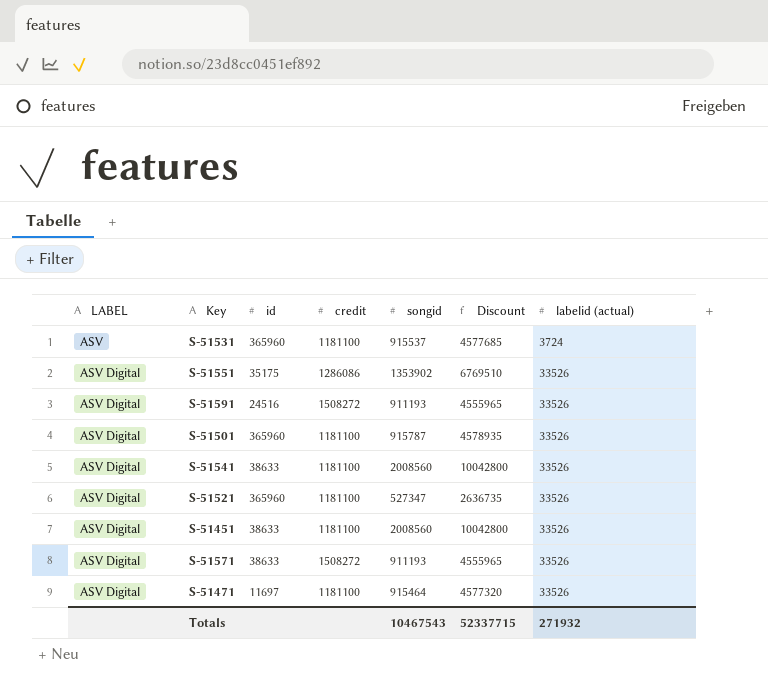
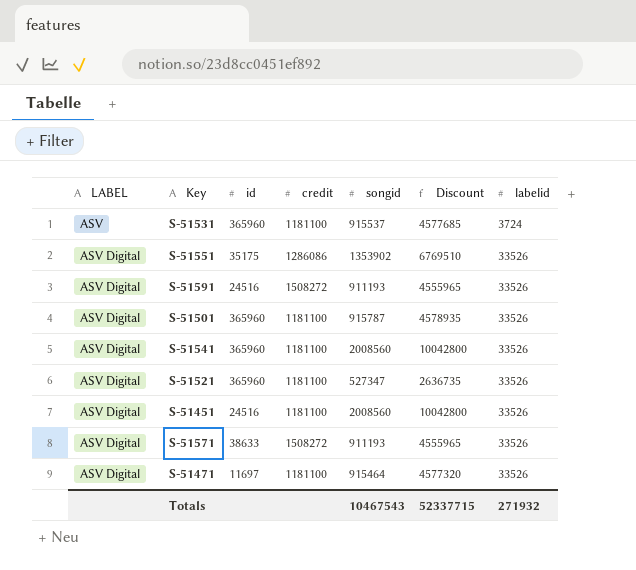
column name: labelid (actual) -> labelid
S-51541 | id: 38633 -> 365960
S-51451 | id: 38633 -> 24516

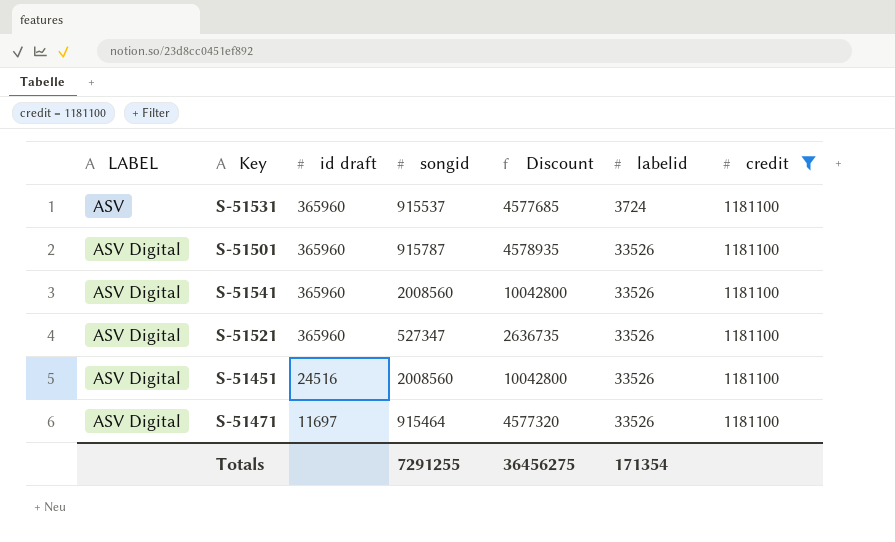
filter: none -> credit = 1181100
column name: id -> id draft
column credit | position: 4 -> 7
Totals | songid: 10467543 -> 7291255
Totals | Discount: 52337715 -> 36456275
Totals | labelid: 271932 -> 171354

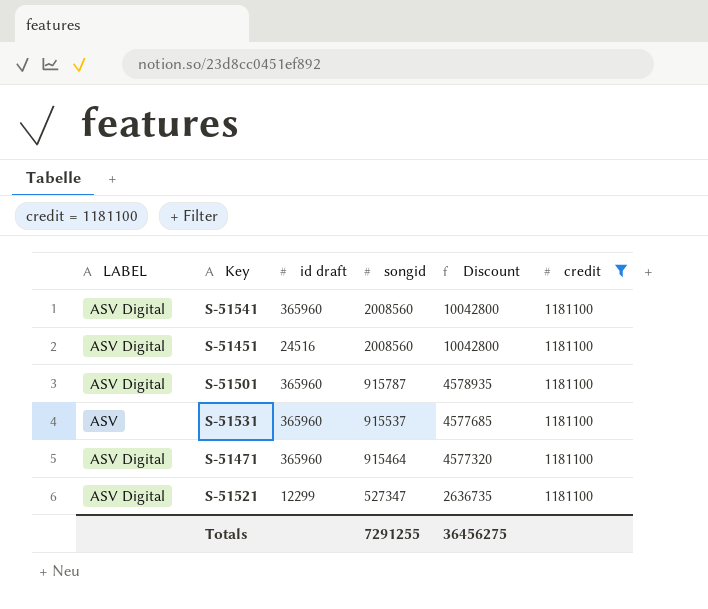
row order: LABEL ascending -> songid descending
column labelid | position: 6 -> none
S-51471 | id draft: 11697 -> 365960
S-51521 | id draft: 365960 -> 12299

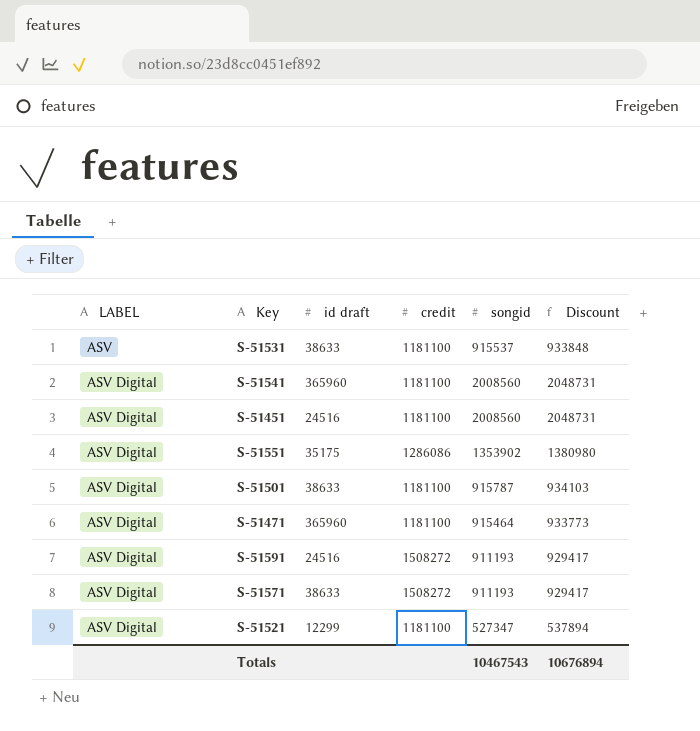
filter: credit = 1181100 -> none
row order: songid descending -> LABEL ascending
column credit | position: 6 -> 4
column Discount | formula: [songid] * 5 -> [songid] * 1.02
S-51531 | id draft: 365960 -> 38633
S-51501 | id draft: 365960 -> 38633
Totals | songid: 7291255 -> 10467543
Totals | Discount: 36456275 -> 10676894

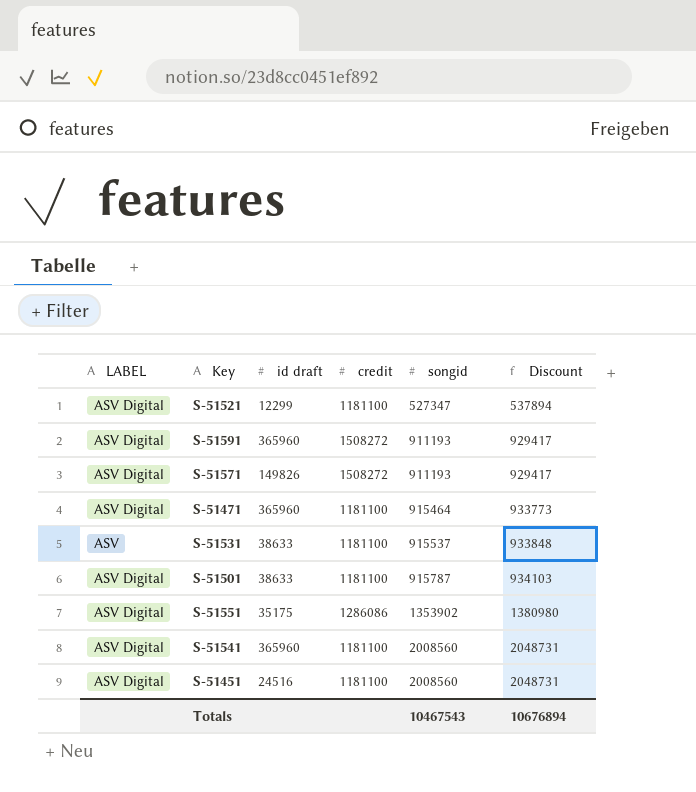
row order: LABEL ascending -> songid ascending
S-51591 | id draft: 24516 -> 365960
S-51571 | id draft: 38633 -> 149826

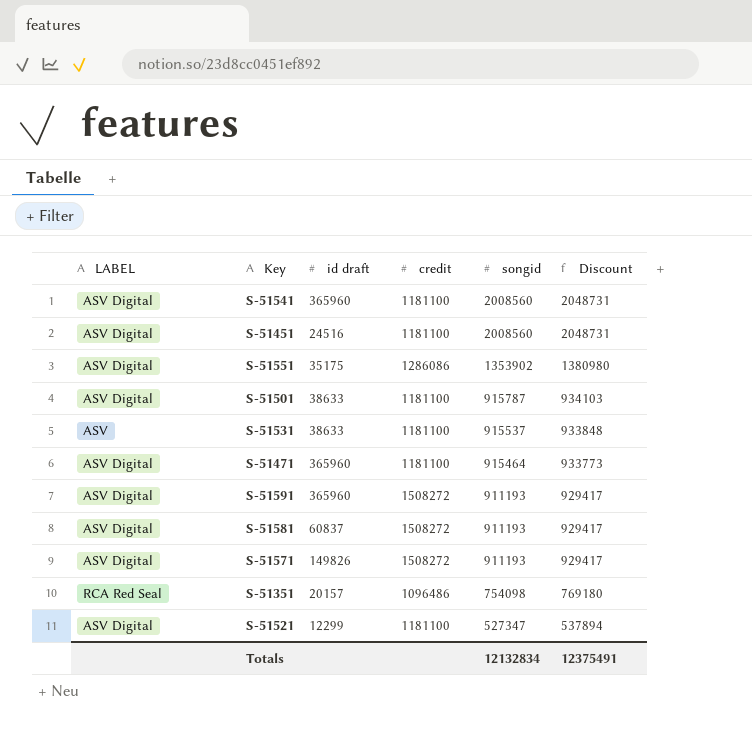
row order: songid ascending -> songid descending
row S-51581: none -> ASV Digital | 60837 | 1508272 | 911193 | 929417
row S-51351: none -> RCA Red Seal | 20157 | 1096486 | 754098 | 769180
Totals | songid: 10467543 -> 12132834
Totals | Discount: 10676894 -> 12375491

